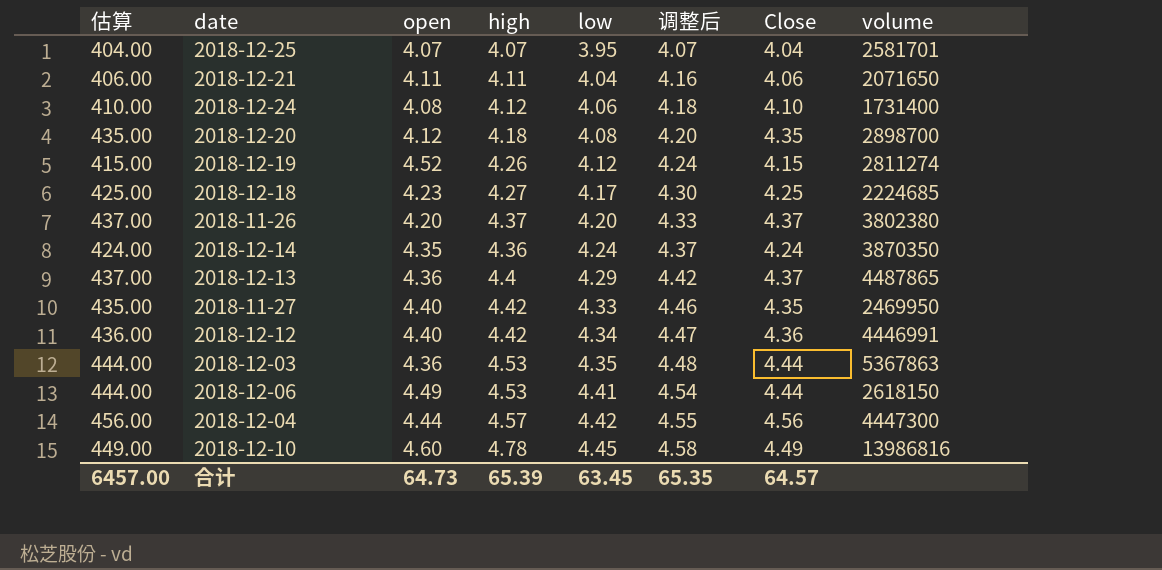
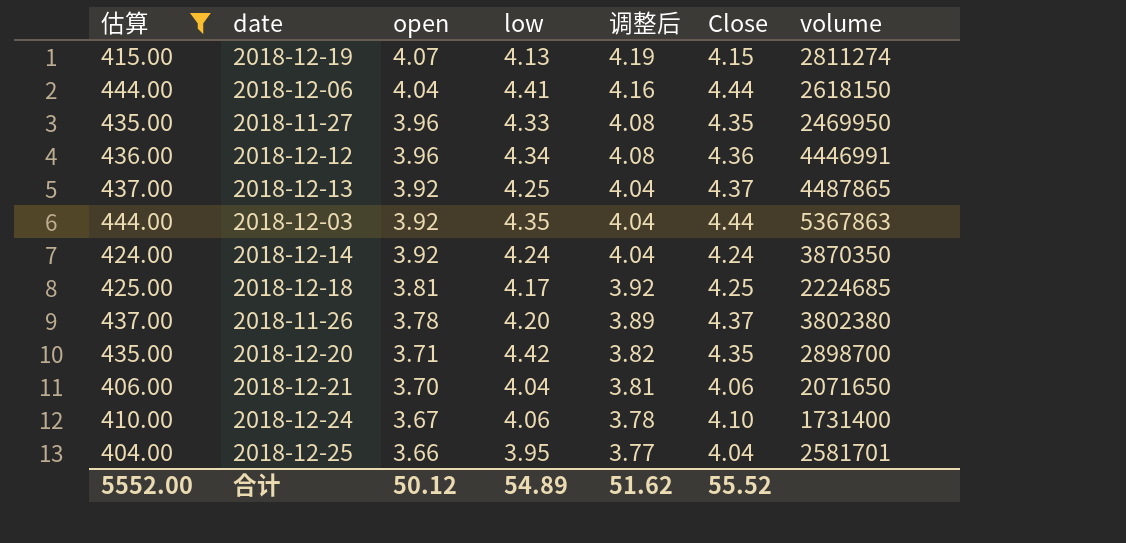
filter: none -> 估算 <= 444.00
row order: low ascending -> open descending
column high | position: 4 -> none
column 调整后 | formula: [low] * 1.03 -> [open] * 1.03
2018-12-19 | open: 4.52 -> 4.07
2018-12-19 | low: 4.12 -> 4.13
2018-12-06 | open: 4.49 -> 4.04
2018-11-27 | open: 4.40 -> 3.96
2018-12-12 | open: 4.40 -> 3.96
2018-12-13 | open: 4.36 -> 3.92
2018-12-13 | low: 4.29 -> 4.25
2018-12-03 | open: 4.36 -> 3.92
2018-12-14 | open: 4.35 -> 3.92
2018-12-18 | open: 4.23 -> 3.81
2018-11-26 | open: 4.20 -> 3.78
2018-12-20 | open: 4.12 -> 3.71
2018-12-20 | low: 4.08 -> 4.42
2018-12-21 | open: 4.11 -> 3.70
2018-12-24 | open: 4.08 -> 3.67
2018-12-25 | open: 4.07 -> 3.66
合计 | 估算: 6457.00 -> 5552.00
合计 | open: 64.73 -> 50.12
合计 | low: 63.45 -> 54.89
合计 | 调整后: 65.35 -> 51.62
合计 | Close: 64.57 -> 55.52

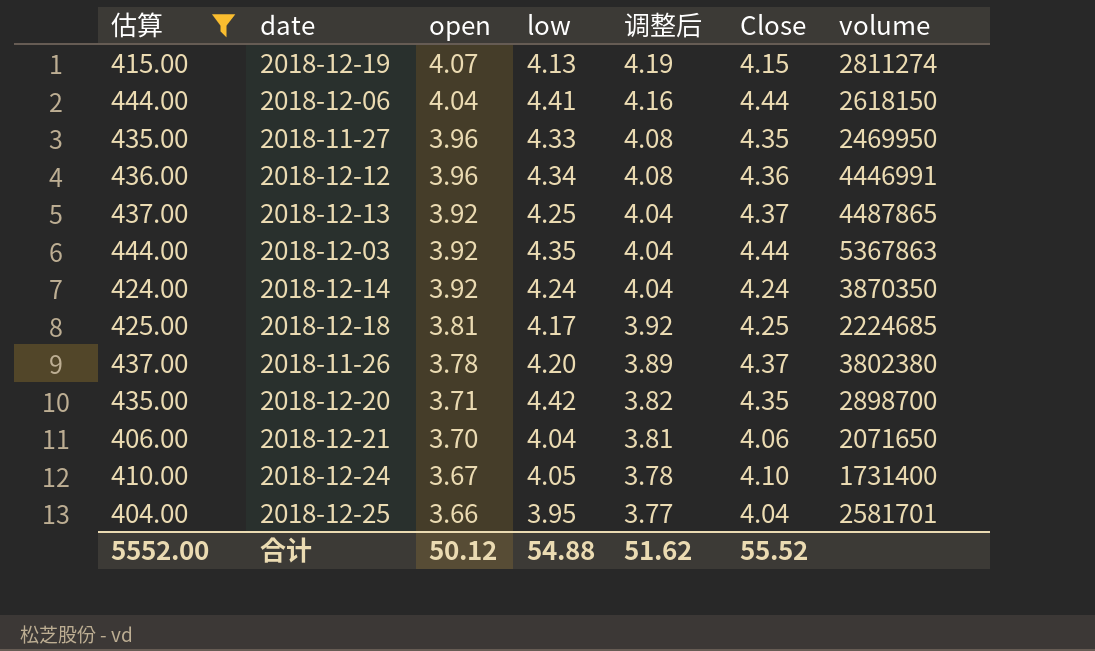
2018-12-24 | low: 4.06 -> 4.05
合计 | low: 54.89 -> 54.88

